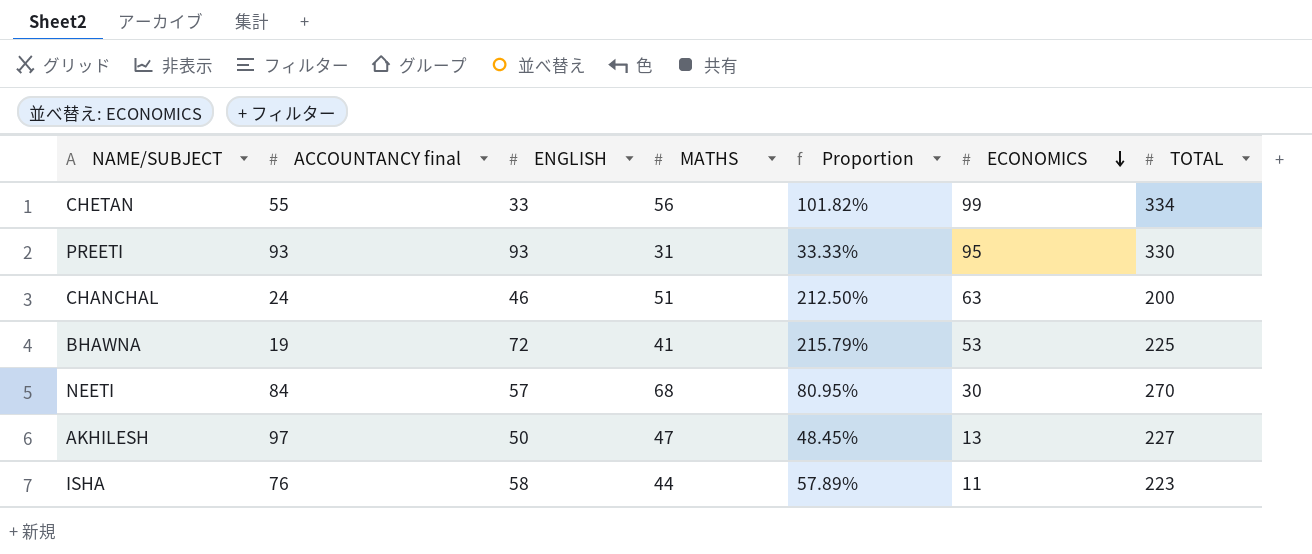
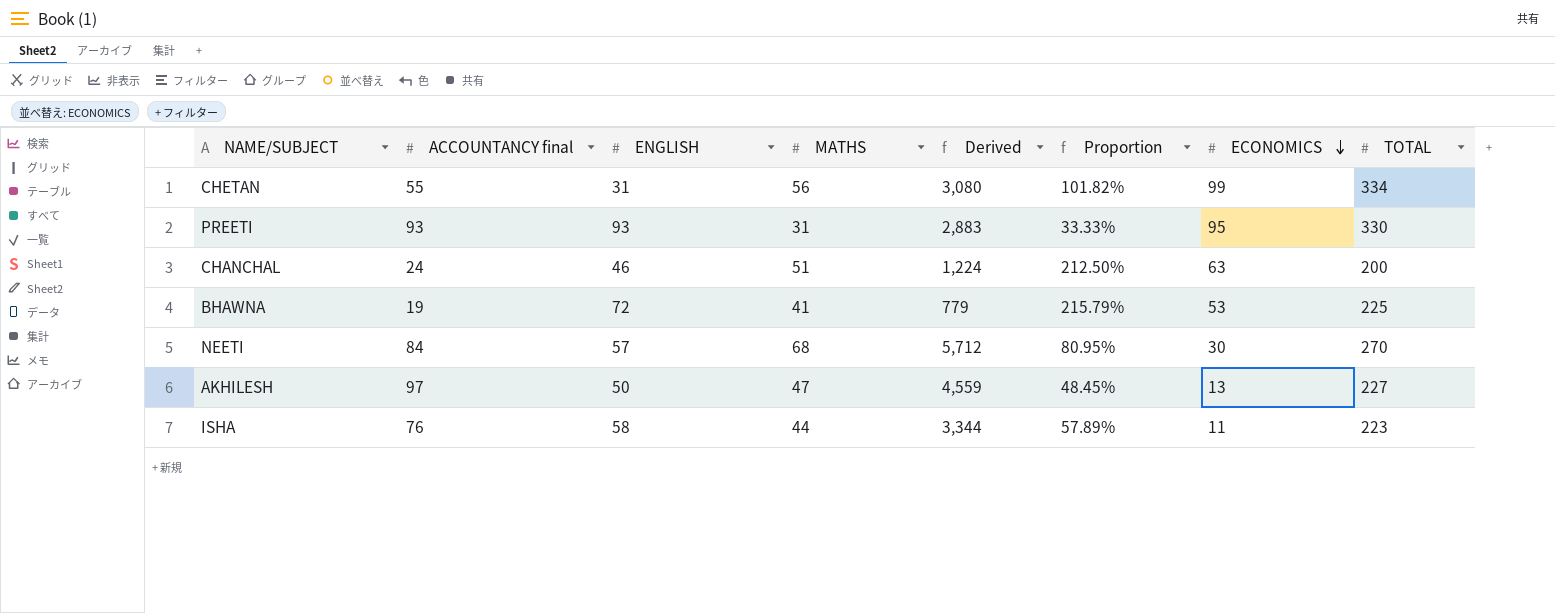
column Derived | formula: none -> [ACCOUNTANCY final] * [MATHS]
CHETAN | ENGLISH: 33 -> 31

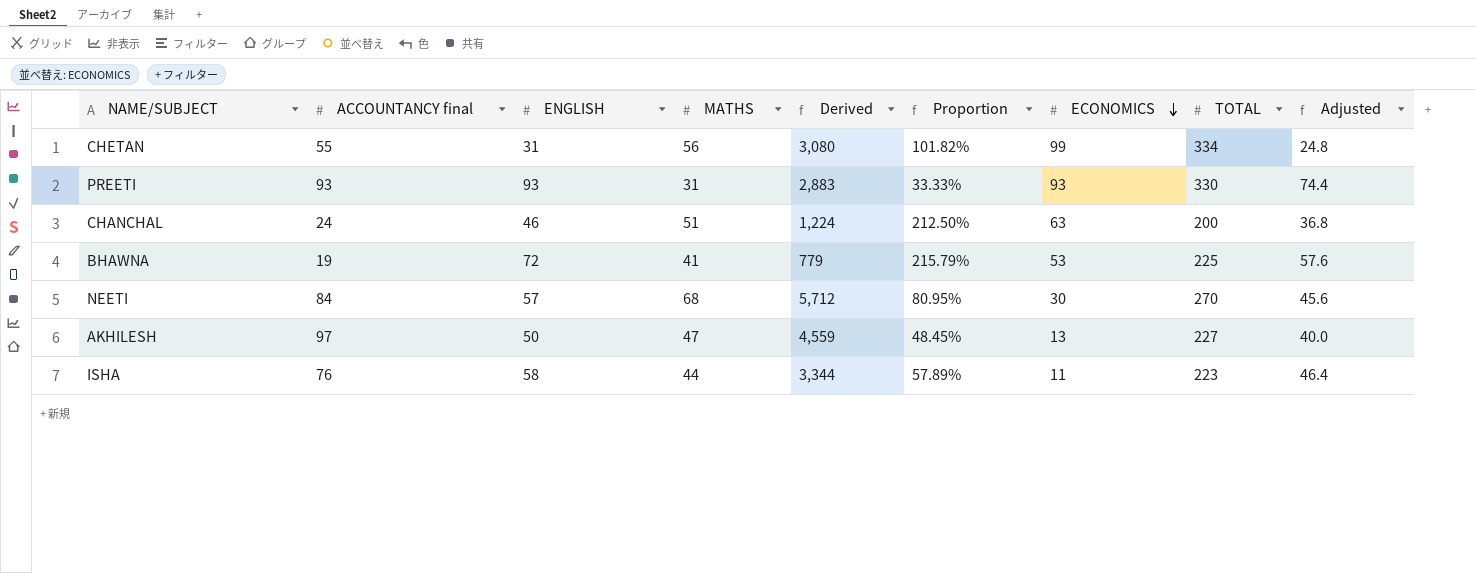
column Adjusted | formula: none -> [ENGLISH] * 0.8
PREETI | ECONOMICS: 95 -> 93

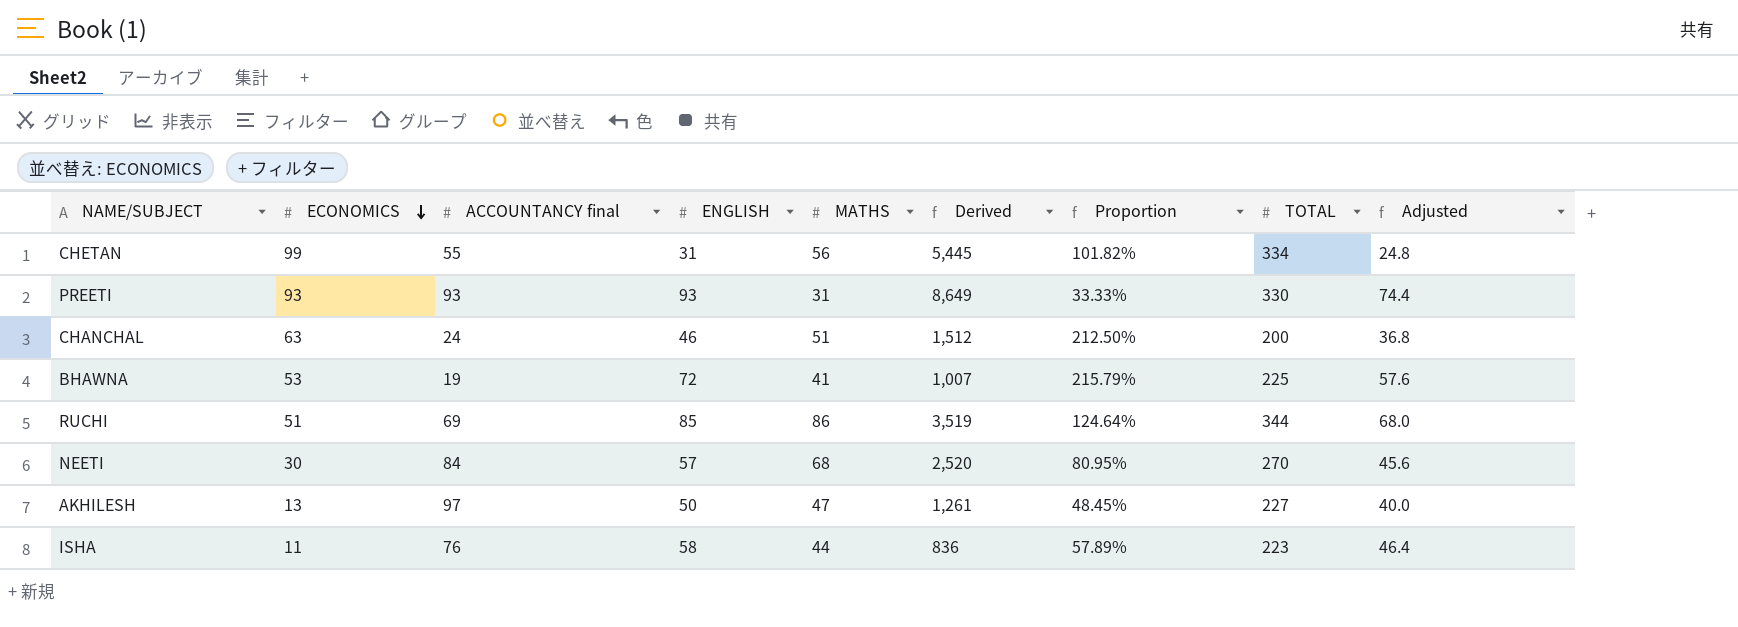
column ECONOMICS | position: 7 -> 2
column Derived | formula: [ACCOUNTANCY final] * [MATHS] -> [ECONOMICS] * [ACCOUNTANCY final]
row RUCHI: none -> 51 | 69 | 85 | 86 | 3,519 | 124.64% | 344 | 68.0

